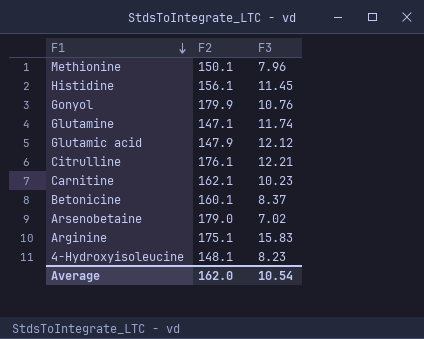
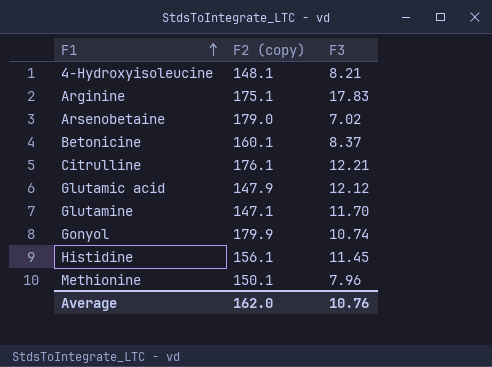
row order: F1 descending -> F1 ascending
column name: F2 -> F2 (copy)
row Carnitine: 162.1 | 10.23 -> none
4-Hydroxyisoleucine | F3: 8.23 -> 8.21
Arginine | F3: 15.83 -> 17.83
Glutamine | F3: 11.74 -> 11.70
Gonyol | F3: 10.76 -> 10.74
Average | F3: 10.54 -> 10.76

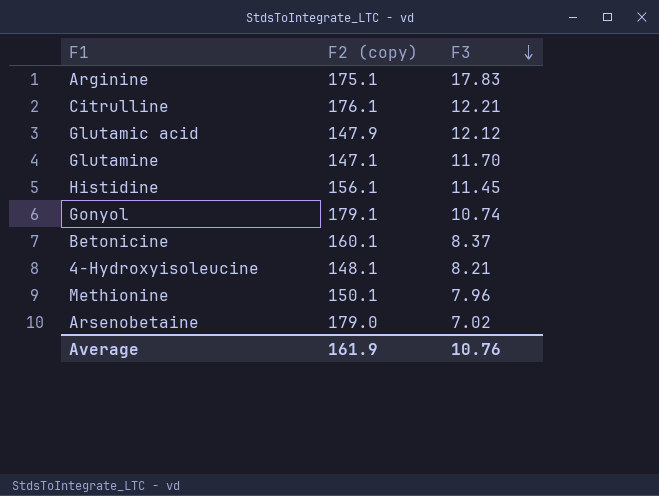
row order: F1 ascending -> F3 descending
Gonyol | F2 (copy): 179.9 -> 179.1
Average | F2 (copy): 162.0 -> 161.9

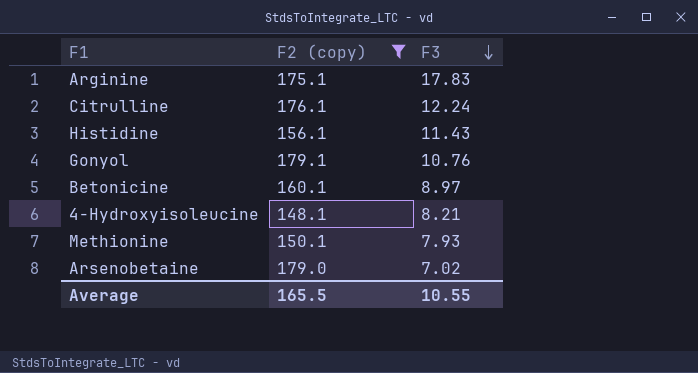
filter: none -> F2 (copy) >= 148.1
Citrulline | F3: 12.21 -> 12.24
Histidine | F3: 11.45 -> 11.43
Gonyol | F3: 10.74 -> 10.76
Betonicine | F3: 8.37 -> 8.97
Methionine | F3: 7.96 -> 7.93
Average | F2 (copy): 161.9 -> 165.5
Average | F3: 10.76 -> 10.55

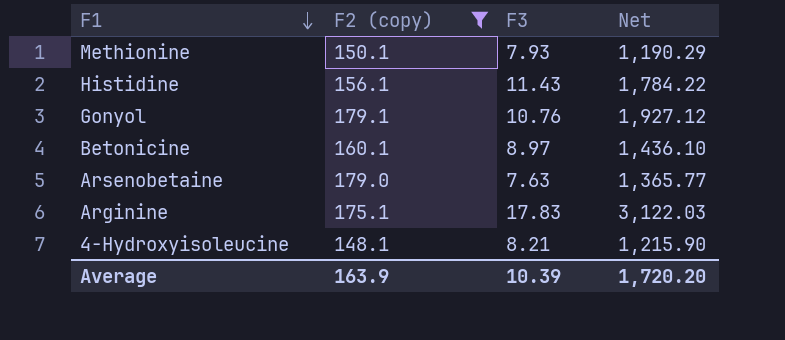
row order: F3 descending -> F1 descending
column Net | formula: none -> [F2 (copy)] * [F3]
row Citrulline: 176.1 | 12.24 -> none
Arsenobetaine | F3: 7.02 -> 7.63
Average | F2 (copy): 165.5 -> 163.9
Average | F3: 10.55 -> 10.39

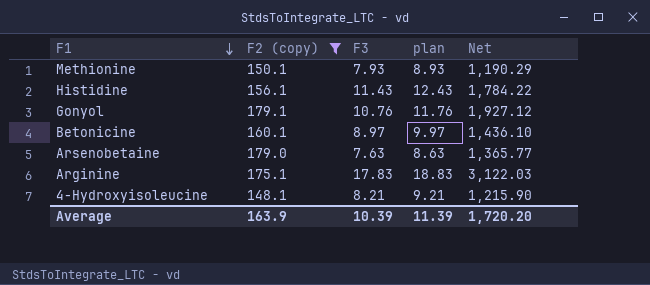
column plan | formula: none -> [F3] + 1

